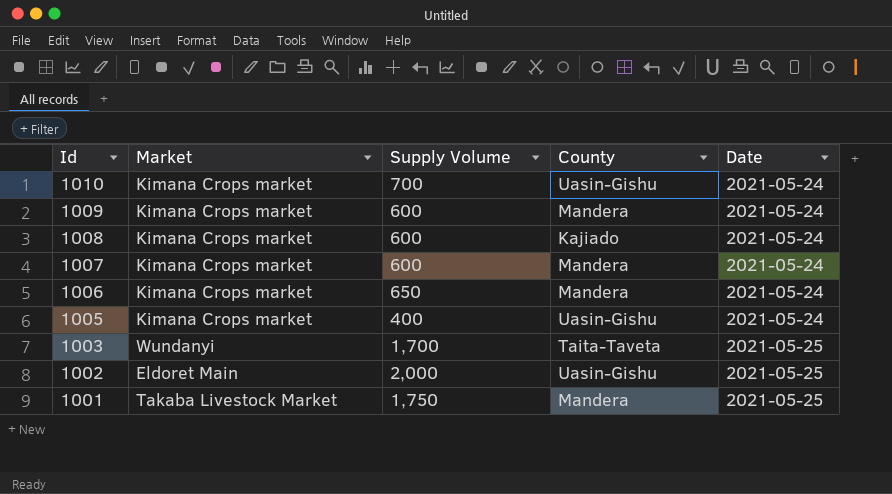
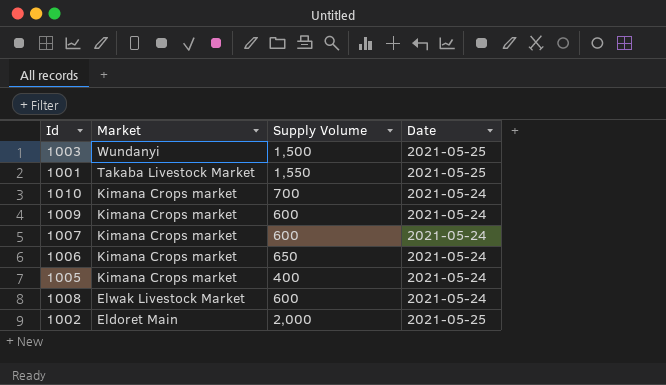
row order: Id descending -> Market descending
column County | position: 4 -> none
1003 | Supply Volume: 1,700 -> 1,500
1001 | Supply Volume: 1,750 -> 1,550
1008 | Market: Kimana Crops market -> Elwak Livestock Market

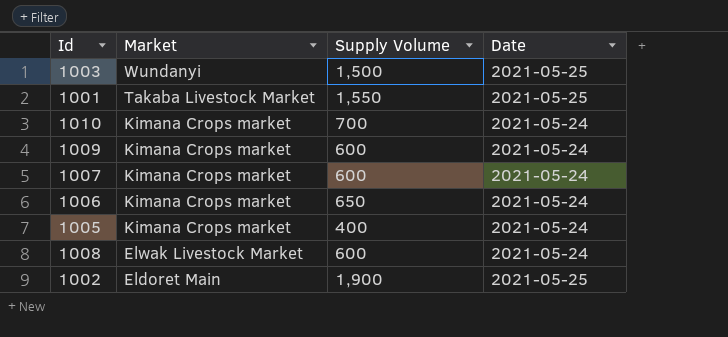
1002 | Supply Volume: 2,000 -> 1,900

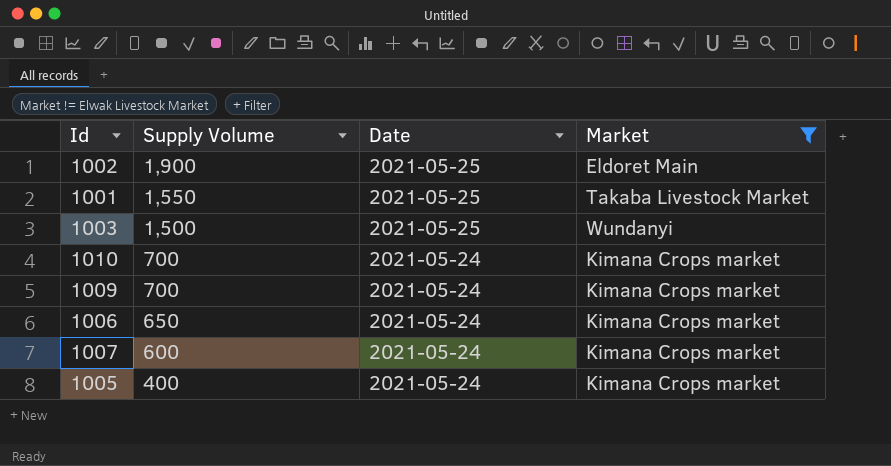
filter: none -> Market != Elwak Livestock Market
row order: Market descending -> Supply Volume descending
column Market | position: 2 -> 4
1009 | Supply Volume: 600 -> 700

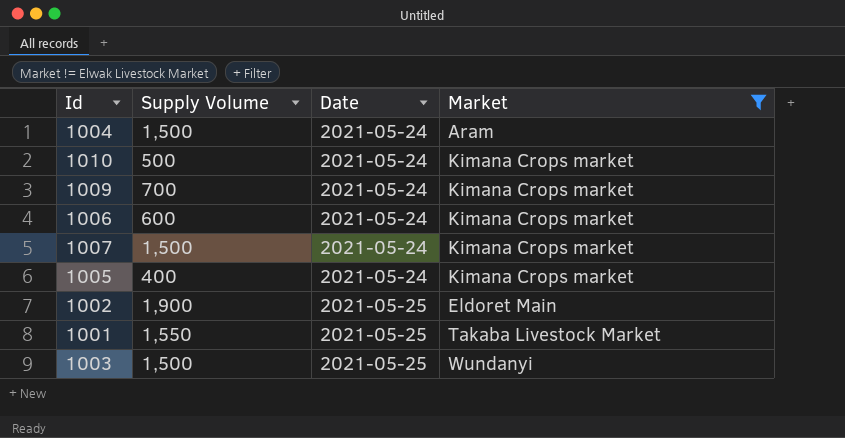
row order: Supply Volume descending -> Date ascending
row 1004: none -> 1,500 | 2021-05-24 | Aram
1010 | Supply Volume: 700 -> 500
1006 | Supply Volume: 650 -> 600
1007 | Supply Volume: 600 -> 1,500

